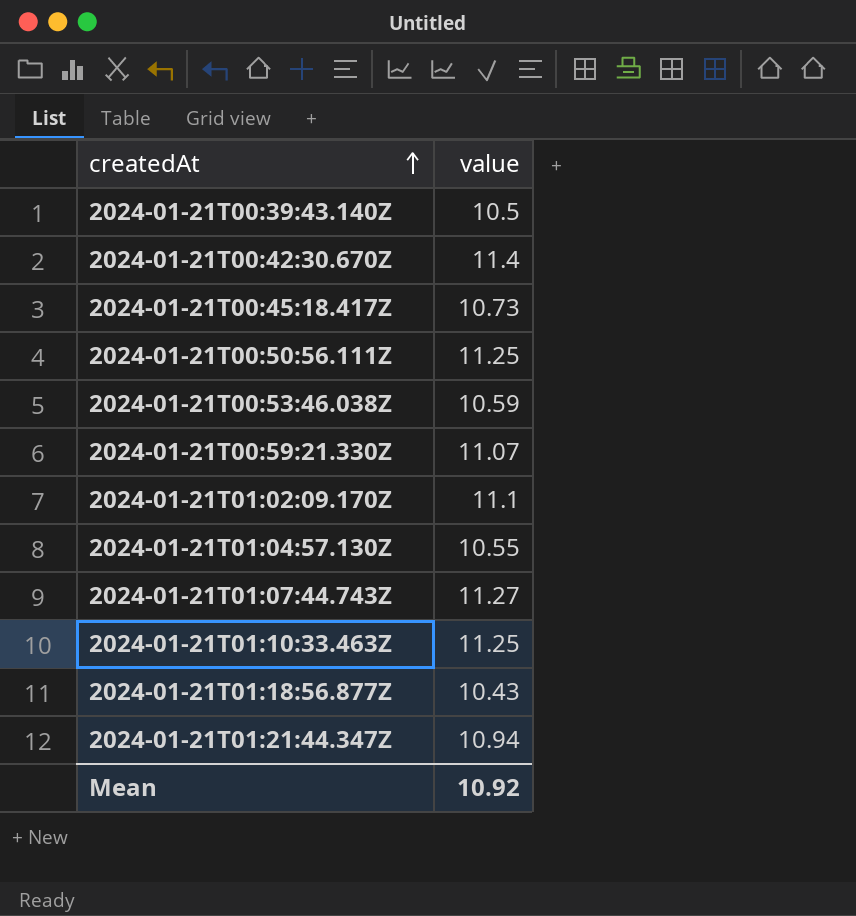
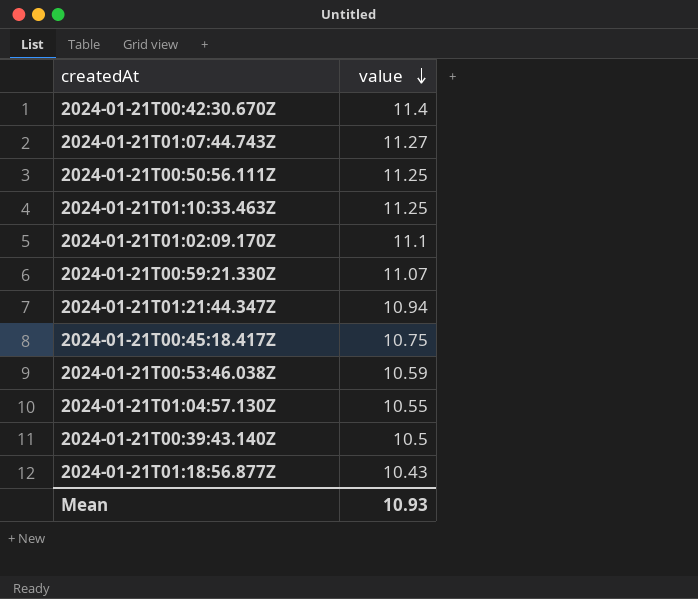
row order: createdAt ascending -> value descending
2024-01-21T00:45:18.417Z | value: 10.73 -> 10.75
Mean | value: 10.92 -> 10.93

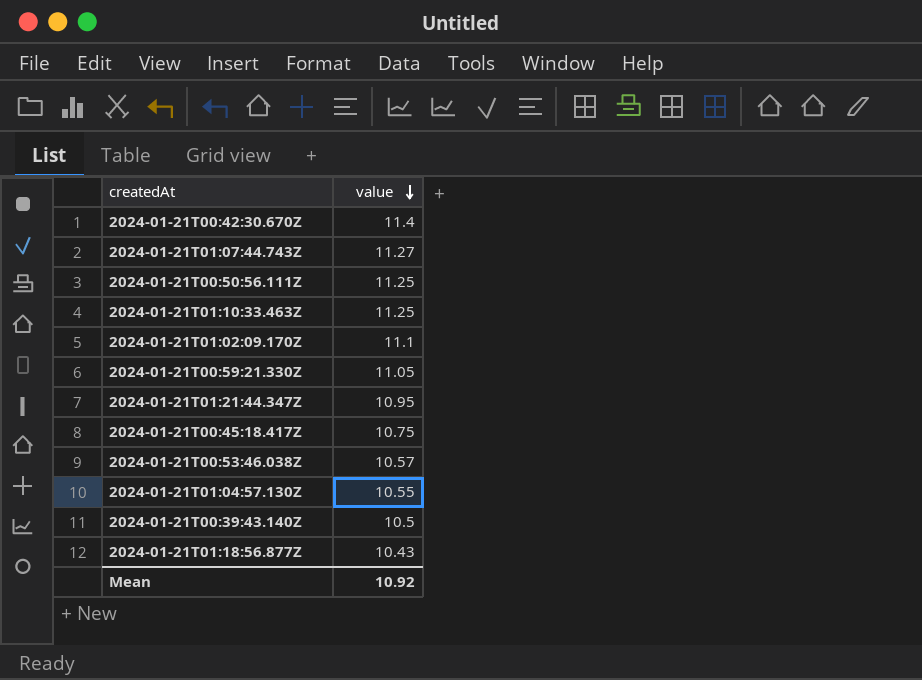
2024-01-21T00:59:21.330Z | value: 11.07 -> 11.05
2024-01-21T01:21:44.347Z | value: 10.94 -> 10.95
2024-01-21T00:53:46.038Z | value: 10.59 -> 10.57
Mean | value: 10.93 -> 10.92

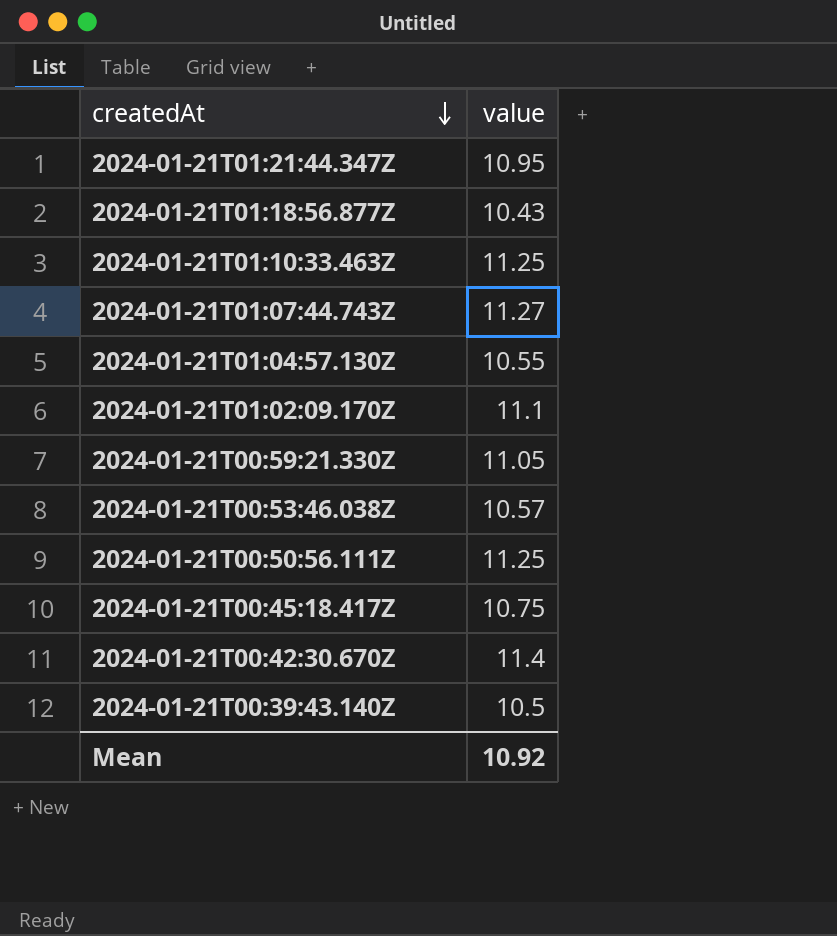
row order: value descending -> createdAt descending

